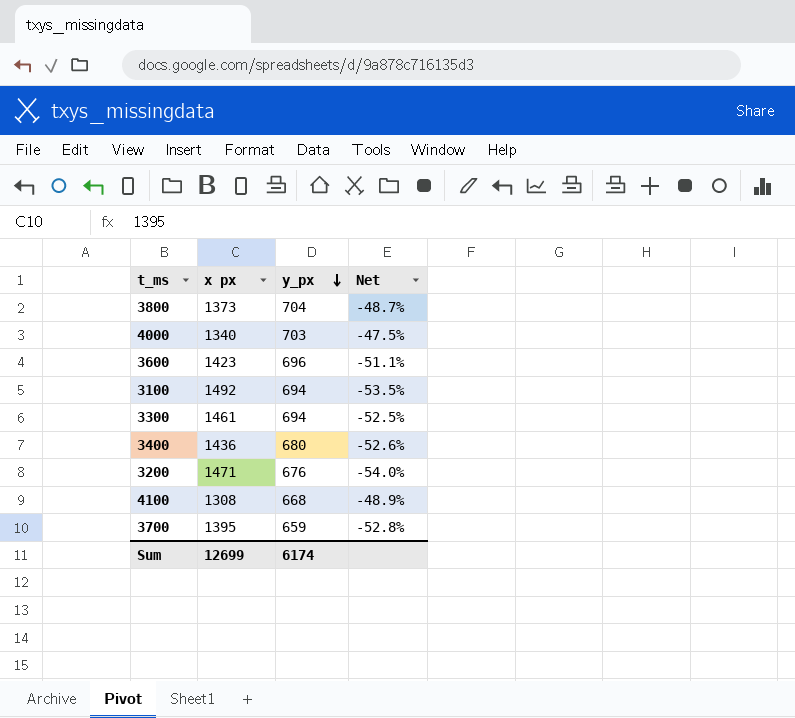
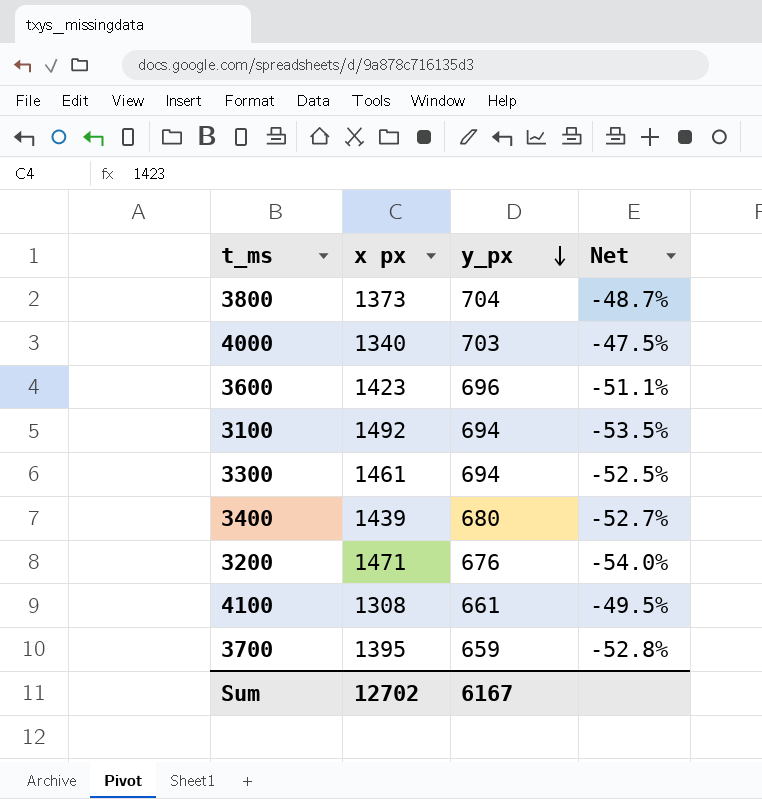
3400 | x px: 1436 -> 1439
3400 | Net: -52.6% -> -52.7%
4100 | y_px: 668 -> 661
4100 | Net: -48.9% -> -49.5%
Sum | x px: 12699 -> 12702
Sum | y_px: 6174 -> 6167

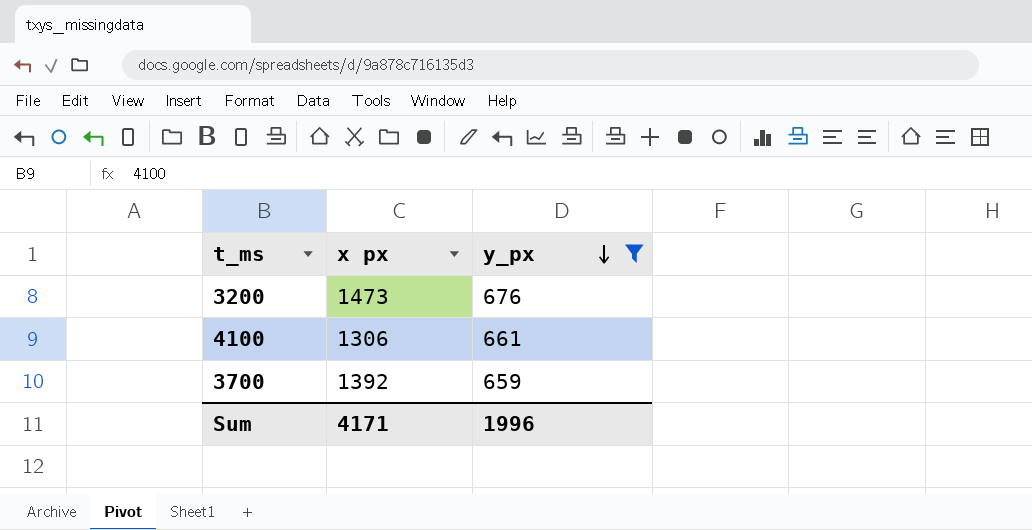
filter: none -> y_px <= 676
column Net | formula: ([y_px] - [x px]) / [x px] -> none
3200 | x px: 1471 -> 1473
4100 | x px: 1308 -> 1306
3700 | x px: 1395 -> 1392
Sum | x px: 12702 -> 4171
Sum | y_px: 6167 -> 1996

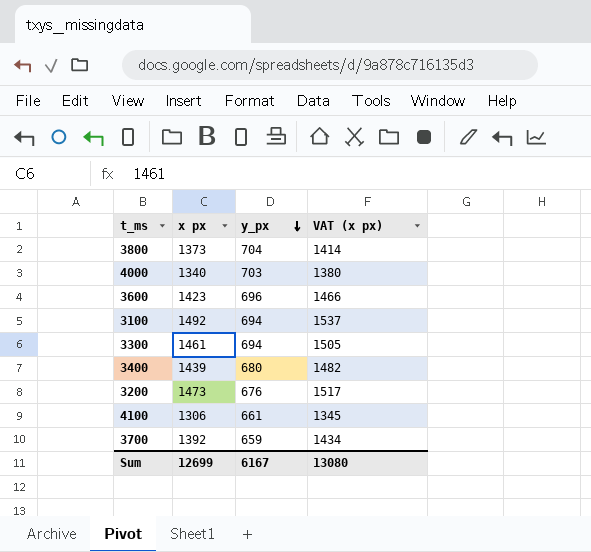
filter: y_px <= 676 -> none
column VAT (x px) | formula: none -> [x px] * 1.03
Sum | x px: 4171 -> 12699
Sum | y_px: 1996 -> 6167

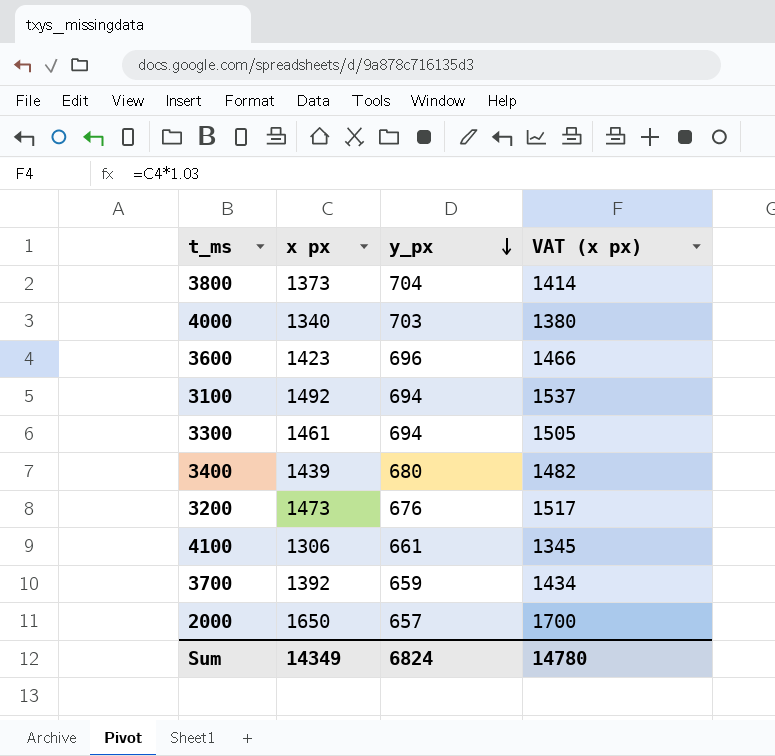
row 2000: none -> 1650 | 657 | 1700
Sum | x px: 12699 -> 14349
Sum | y_px: 6167 -> 6824
Sum | VAT (x px): 13080 -> 14780

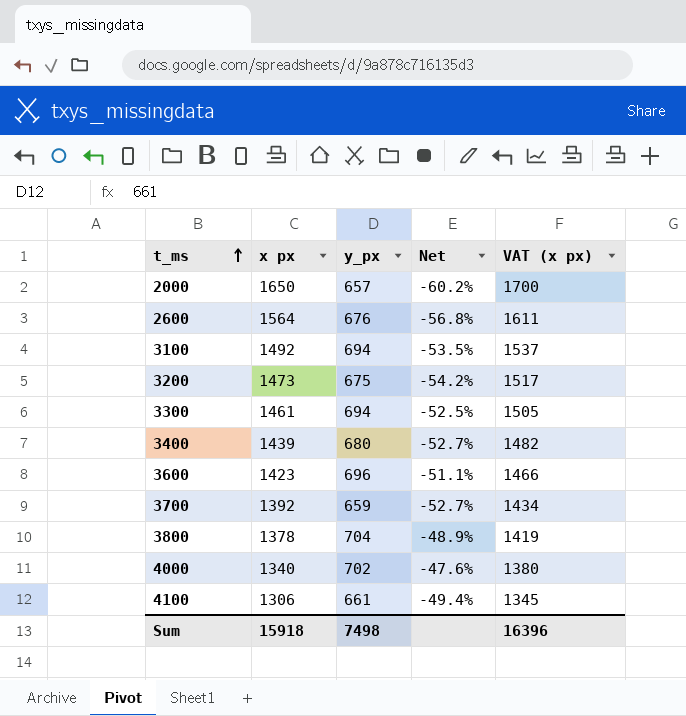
row order: y_px descending -> t_ms ascending
column Net | formula: none -> ([y_px] - [x px]) / [x px]
row 2600: none -> 1564 | 676 | -56.8% | 1611
3200 | y_px: 676 -> 675
3800 | x px: 1373 -> 1378
3800 | VAT (x px): 1414 -> 1419
4000 | y_px: 703 -> 702
Sum | x px: 14349 -> 15918
Sum | y_px: 6824 -> 7498
Sum | VAT (x px): 14780 -> 16396

